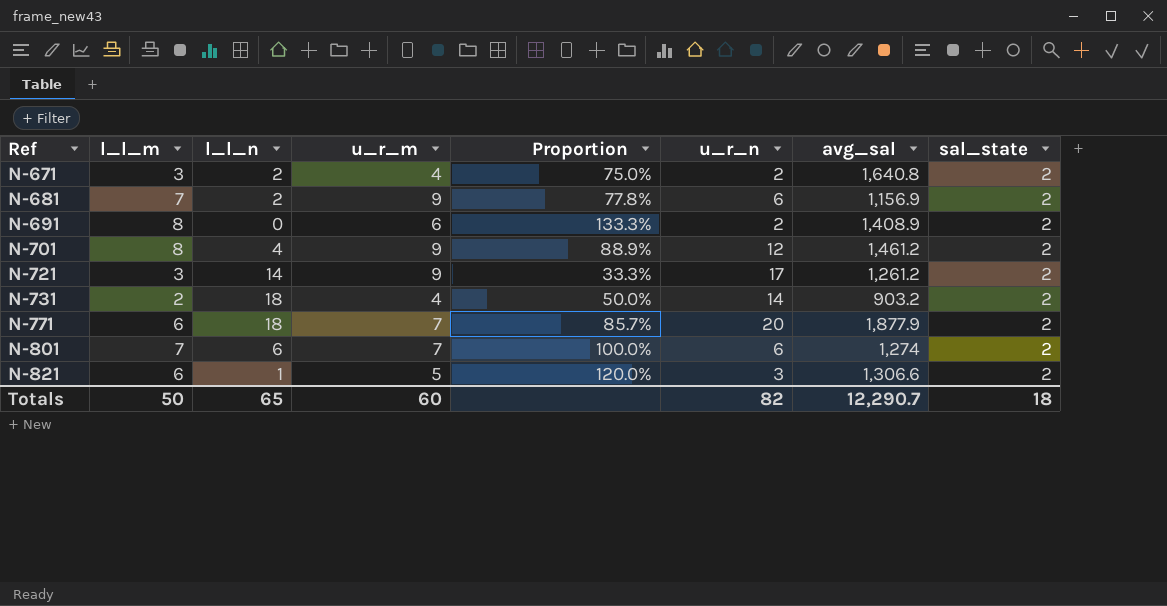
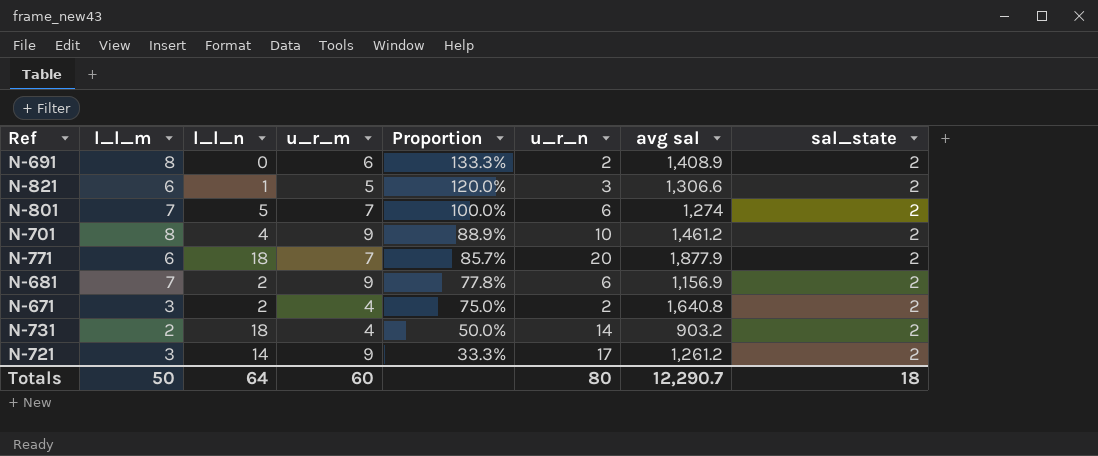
row order: Ref ascending -> Proportion descending
column name: avg_sal -> avg sal
N-801 | l_l_n: 6 -> 5
N-701 | u_r_n: 12 -> 10
Totals | l_l_n: 65 -> 64
Totals | u_r_n: 82 -> 80

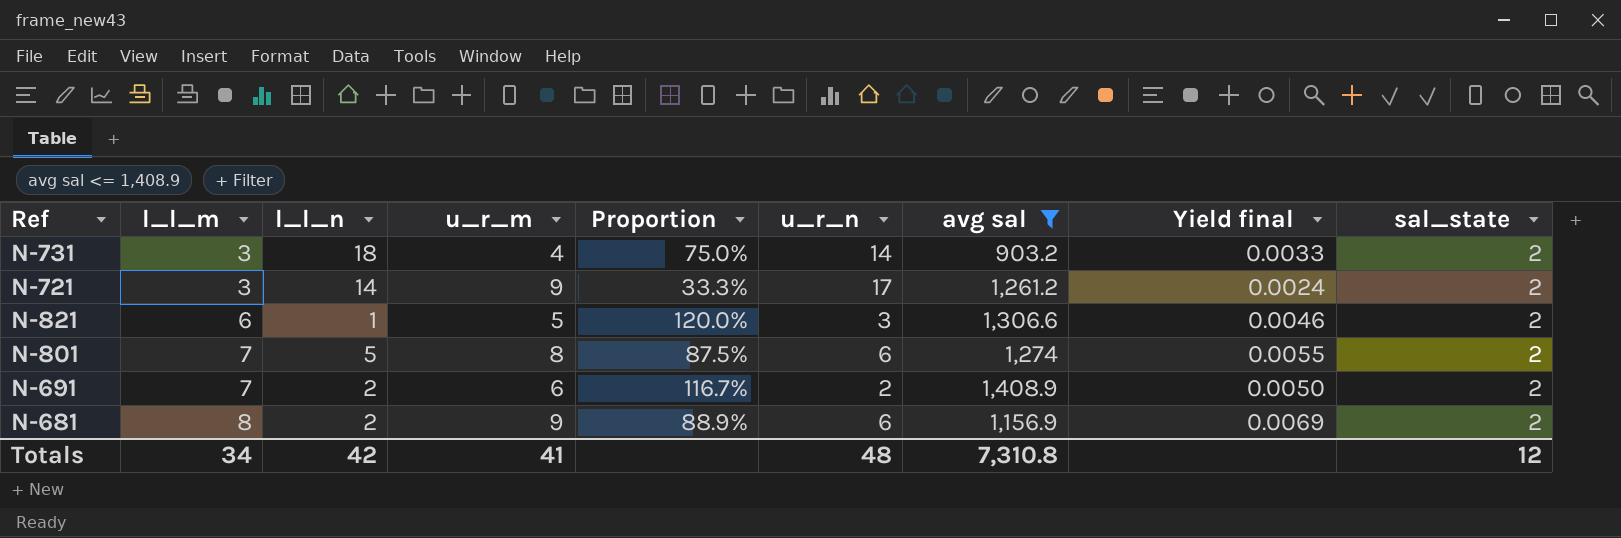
filter: none -> avg sal <= 1,408.9
row order: Proportion descending -> l_l_m ascending
column Yield final | formula: none -> [l_l_m] / [avg sal]
N-731 | l_l_m: 2 -> 3
N-731 | Proportion: 50.0% -> 75.0%
N-801 | u_r_m: 7 -> 8
N-801 | Proportion: 100.0% -> 87.5%
N-691 | l_l_m: 8 -> 7
N-691 | l_l_n: 0 -> 2
N-691 | Proportion: 133.3% -> 116.7%
N-681 | l_l_m: 7 -> 8
N-681 | Proportion: 77.8% -> 88.9%
Totals | l_l_m: 50 -> 34
Totals | l_l_n: 64 -> 42
Totals | u_r_m: 60 -> 41
Totals | u_r_n: 80 -> 48
Totals | avg sal: 12,290.7 -> 7,310.8
Totals | sal_state: 18 -> 12

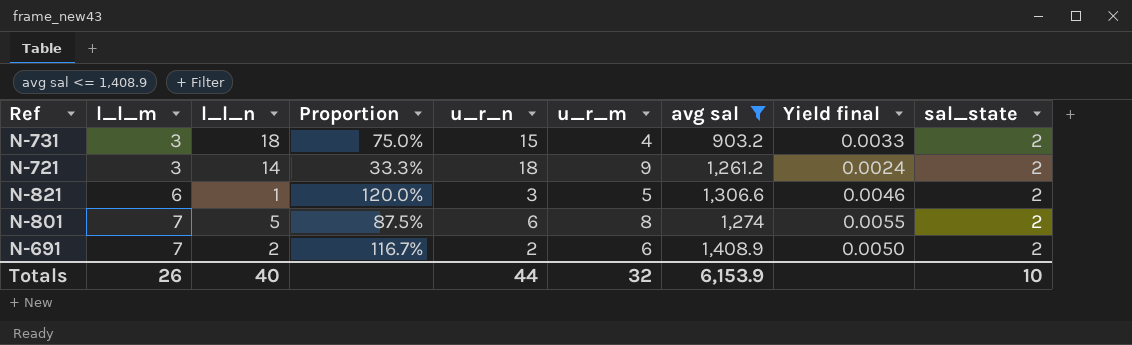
column u_r_m | position: 4 -> 6
row N-681: 8 | 2 | 9 | 88.9% | 6 | 1,156.9 | 0.0069 | 2 -> none
N-731 | u_r_n: 14 -> 15
N-721 | u_r_n: 17 -> 18
Totals | l_l_m: 34 -> 26
Totals | l_l_n: 42 -> 40
Totals | u_r_n: 48 -> 44
Totals | u_r_m: 41 -> 32
Totals | avg sal: 7,310.8 -> 6,153.9
Totals | sal_state: 12 -> 10

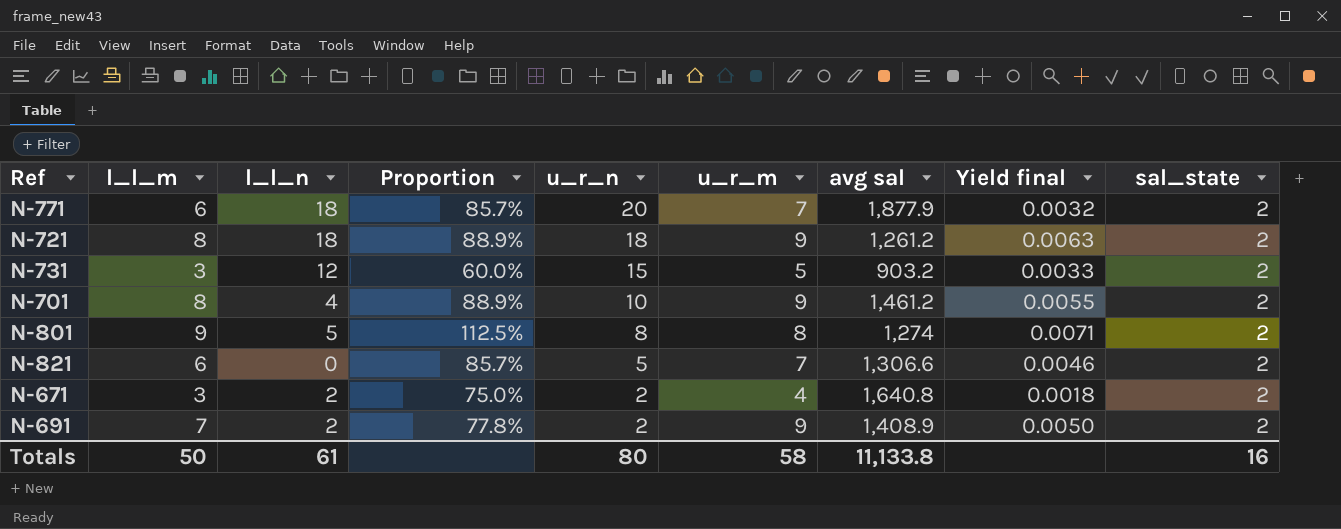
filter: avg sal <= 1,408.9 -> none
row order: l_l_m ascending -> u_r_n descending
N-721 | l_l_m: 3 -> 8
N-721 | l_l_n: 14 -> 18
N-721 | Proportion: 33.3% -> 88.9%
N-721 | Yield final: 0.0024 -> 0.0063
N-731 | l_l_n: 18 -> 12
N-731 | Proportion: 75.0% -> 60.0%
N-731 | u_r_m: 4 -> 5
N-801 | l_l_m: 7 -> 9
N-801 | Proportion: 87.5% -> 112.5%
N-801 | u_r_n: 6 -> 8
N-801 | Yield final: 0.0055 -> 0.0071
N-821 | l_l_n: 1 -> 0
N-821 | Proportion: 120.0% -> 85.7%
N-821 | u_r_n: 3 -> 5
N-821 | u_r_m: 5 -> 7
N-691 | Proportion: 116.7% -> 77.8%
N-691 | u_r_m: 6 -> 9
Totals | l_l_m: 26 -> 50
Totals | l_l_n: 40 -> 61
Totals | u_r_n: 44 -> 80
Totals | u_r_m: 32 -> 58
Totals | avg sal: 6,153.9 -> 11,133.8
Totals | sal_state: 10 -> 16

